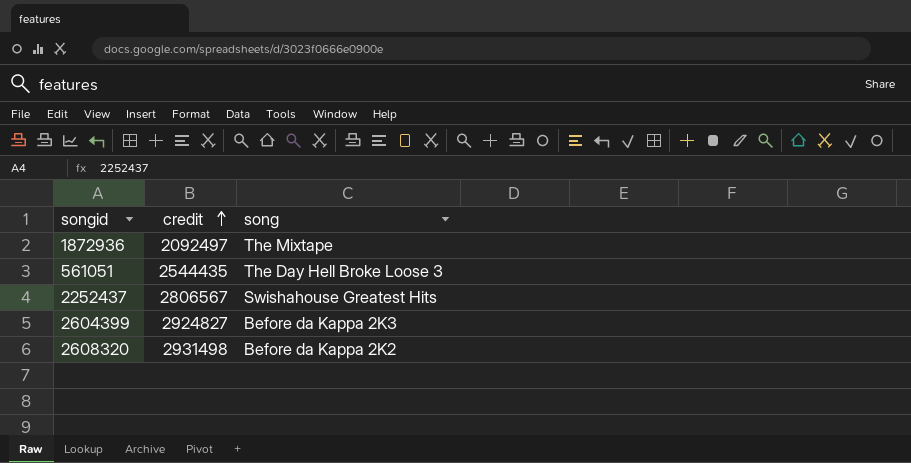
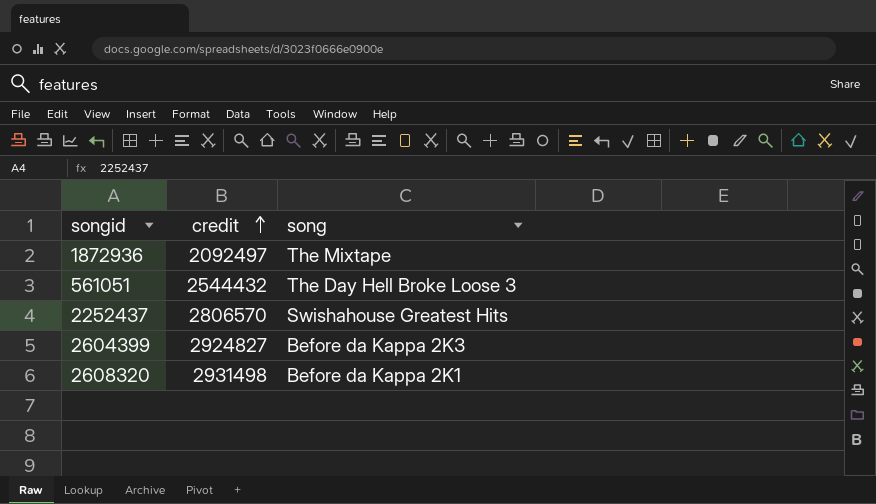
561051 | credit: 2544435 -> 2544432
2252437 | credit: 2806567 -> 2806570
2608320 | song: Before da Kappa 2K2 -> Before da Kappa 2K1

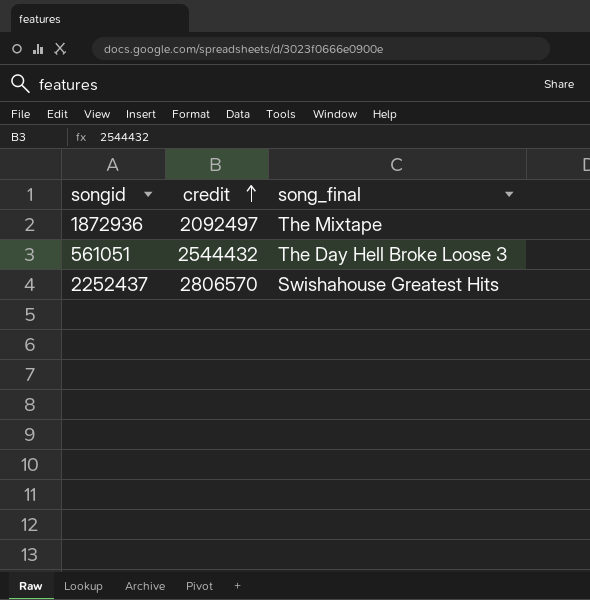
column name: song -> song_final
row 2604399: 2924827 | Before da Kappa 2K3 -> none
row 2608320: 2931498 | Before da Kappa 2K1 -> none

